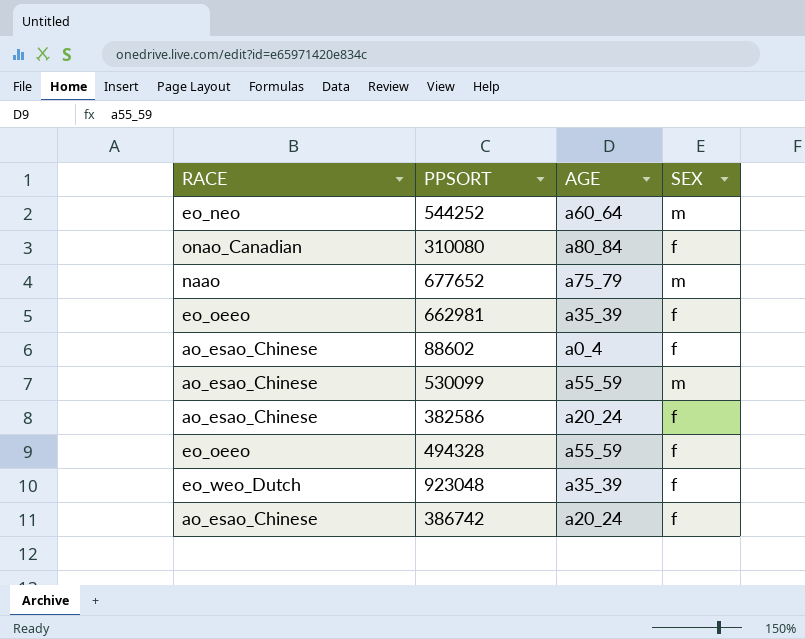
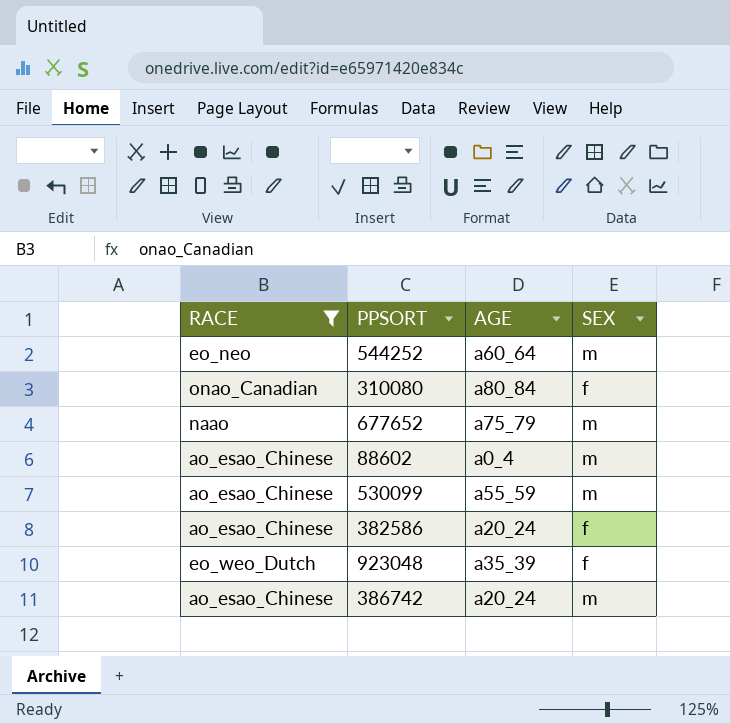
filter: none -> RACE != eo_oeeo
88602 | SEX: f -> m
386742 | SEX: f -> m

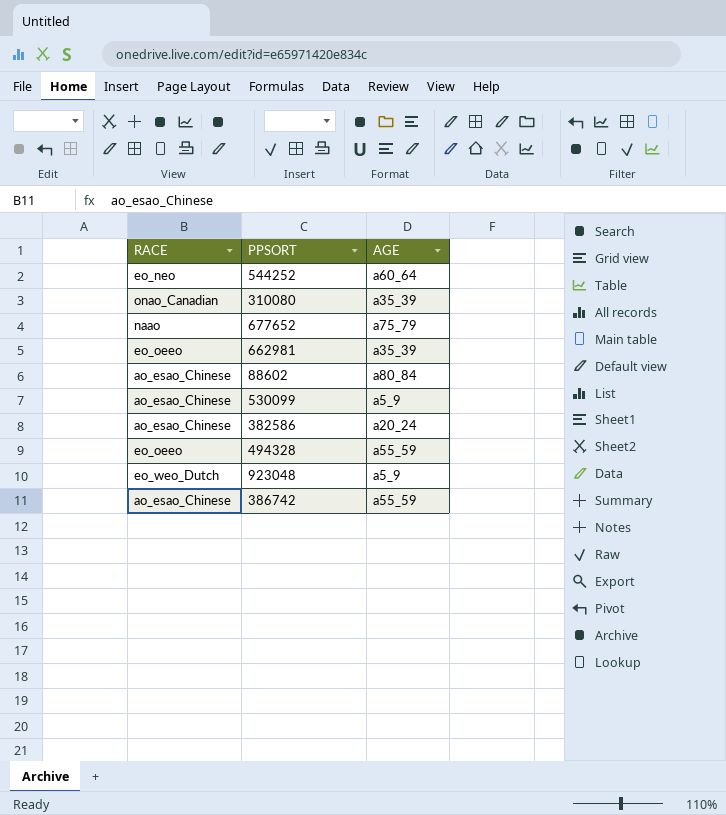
filter: RACE != eo_oeeo -> none
column SEX | position: 4 -> none
310080 | AGE: a80_84 -> a35_39
88602 | AGE: a0_4 -> a80_84
530099 | AGE: a55_59 -> a5_9
923048 | AGE: a35_39 -> a5_9
386742 | AGE: a20_24 -> a55_59

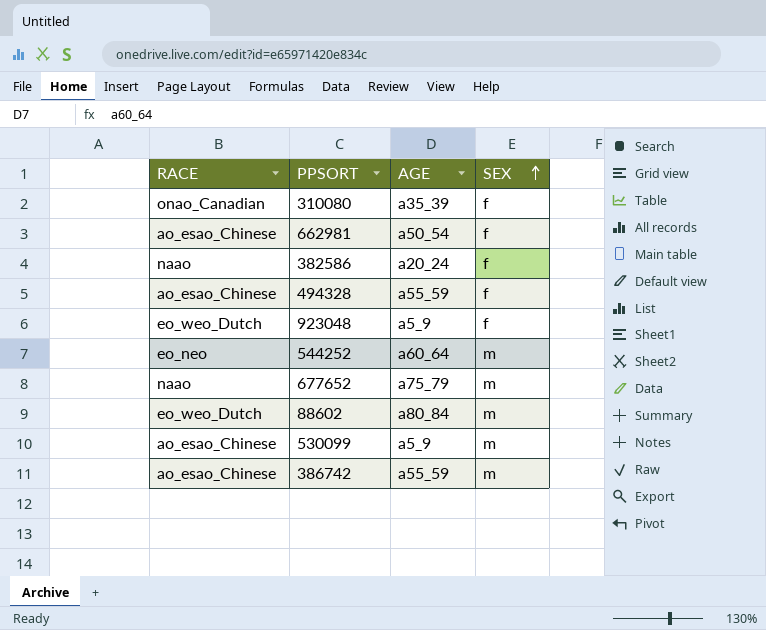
row order: none -> SEX ascending
column SEX | position: none -> 4
662981 | RACE: eo_oeeo -> ao_esao_Chinese
662981 | AGE: a35_39 -> a50_54
382586 | RACE: ao_esao_Chinese -> naao
494328 | RACE: eo_oeeo -> ao_esao_Chinese
88602 | RACE: ao_esao_Chinese -> eo_weo_Dutch

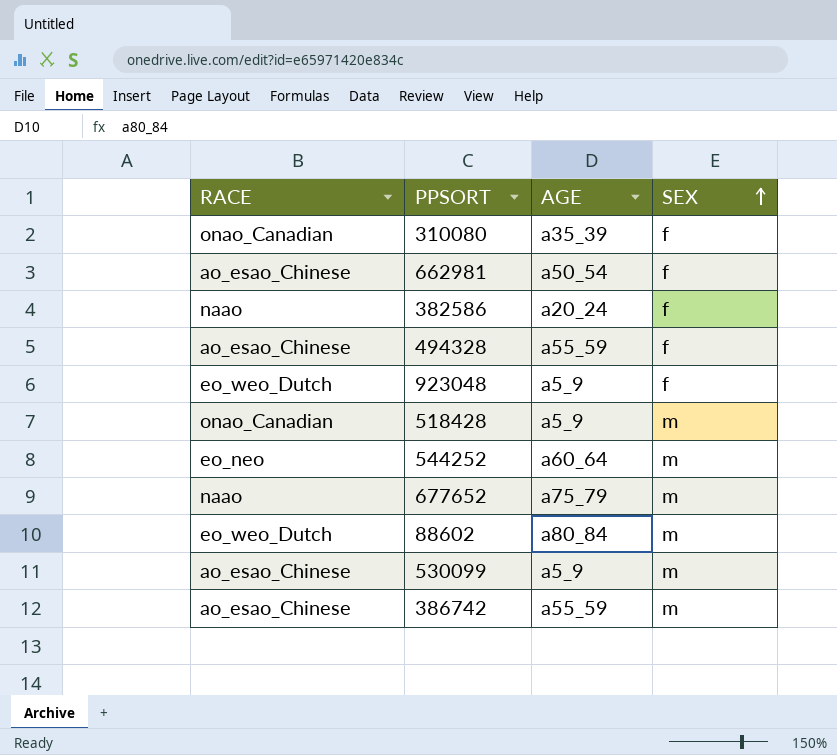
row 518428: none -> onao_Canadian | a5_9 | m

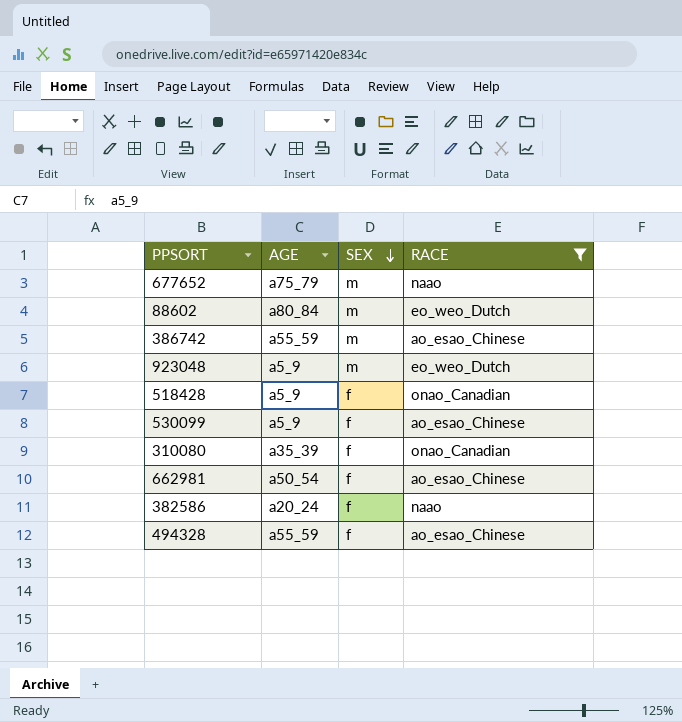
filter: none -> RACE != eo_neo
row order: SEX ascending -> SEX descending
column RACE | position: 1 -> 4
923048 | SEX: f -> m
518428 | SEX: m -> f
530099 | SEX: m -> f

